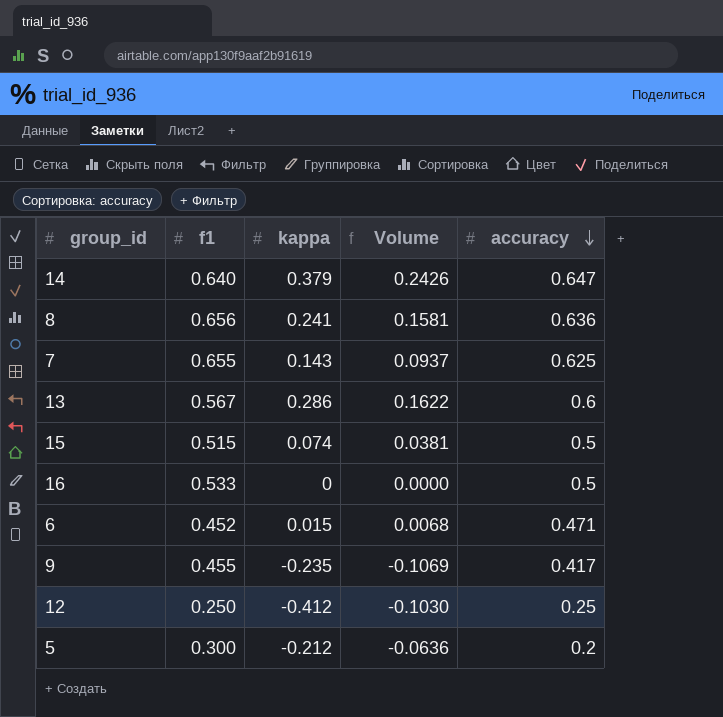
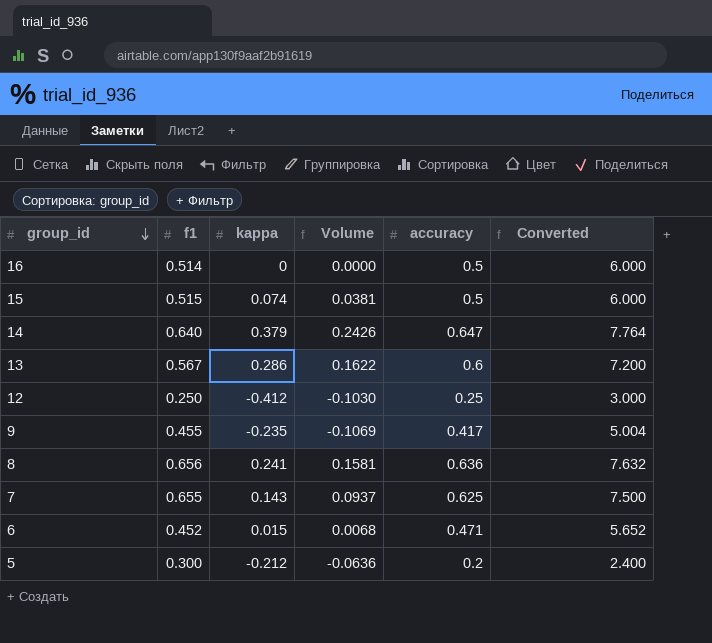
row order: accuracy descending -> group_id descending
column Converted | formula: none -> [accuracy] * 12
16 | f1: 0.533 -> 0.514

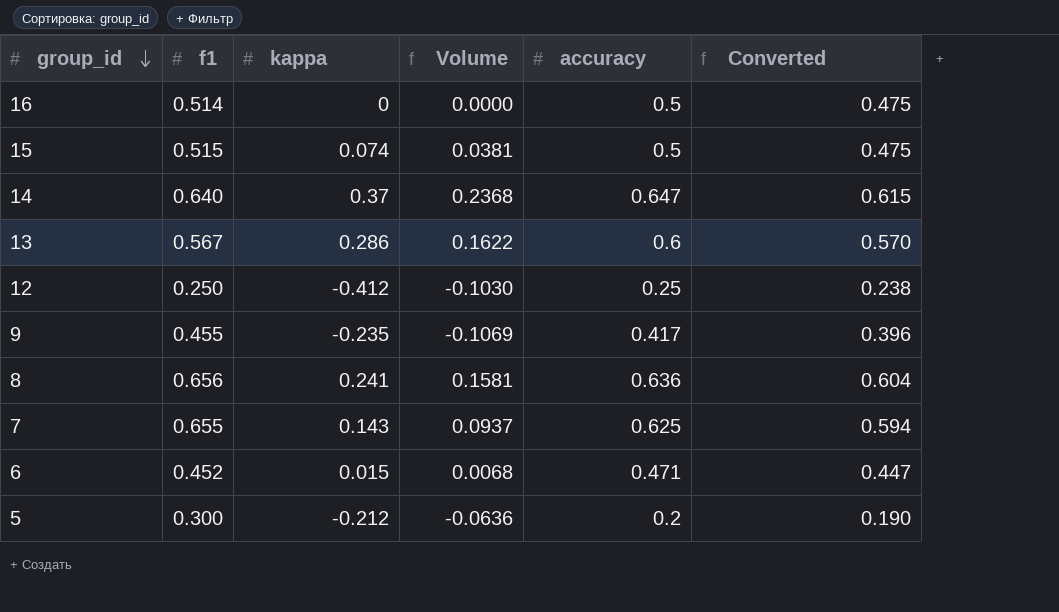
column Converted | formula: [accuracy] * 12 -> [accuracy] * 0.95
14 | kappa: 0.379 -> 0.37
14 | Volume: 0.2426 -> 0.2368

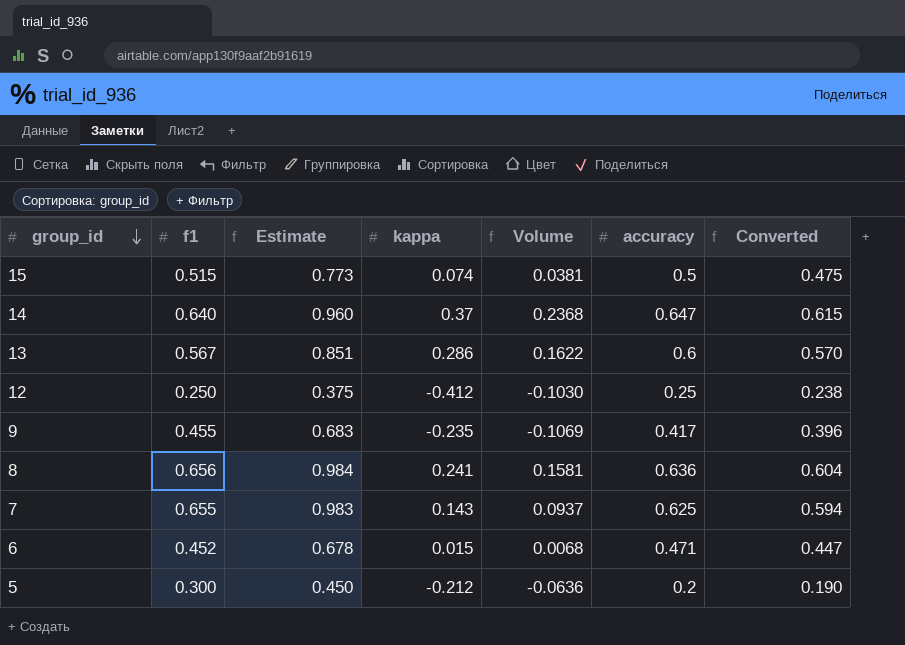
column Estimate | formula: none -> [f1] * 1.5
row 16: 0.514 | 0 | 0.0000 | 0.5 | 0.475 -> none

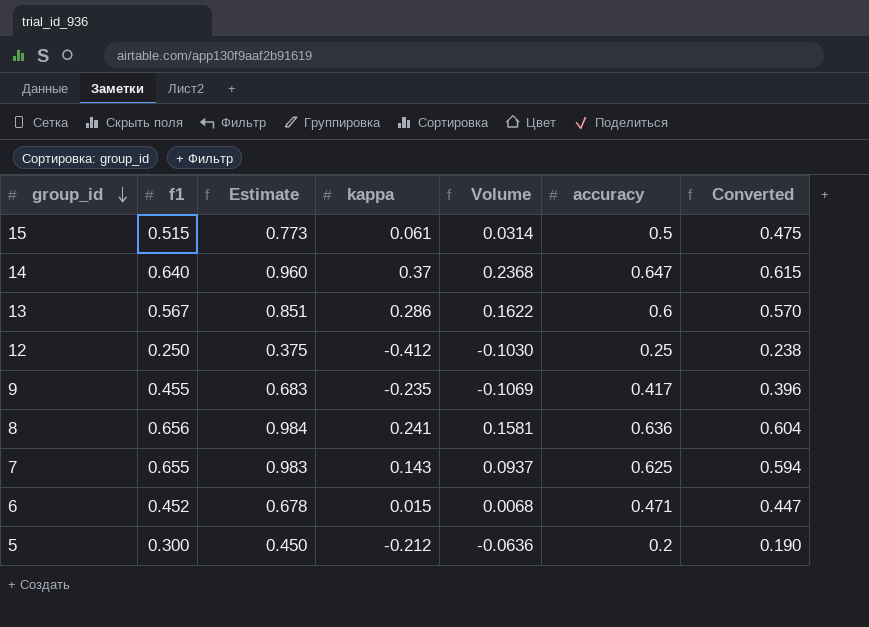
15 | kappa: 0.074 -> 0.061
15 | Volume: 0.0381 -> 0.0314

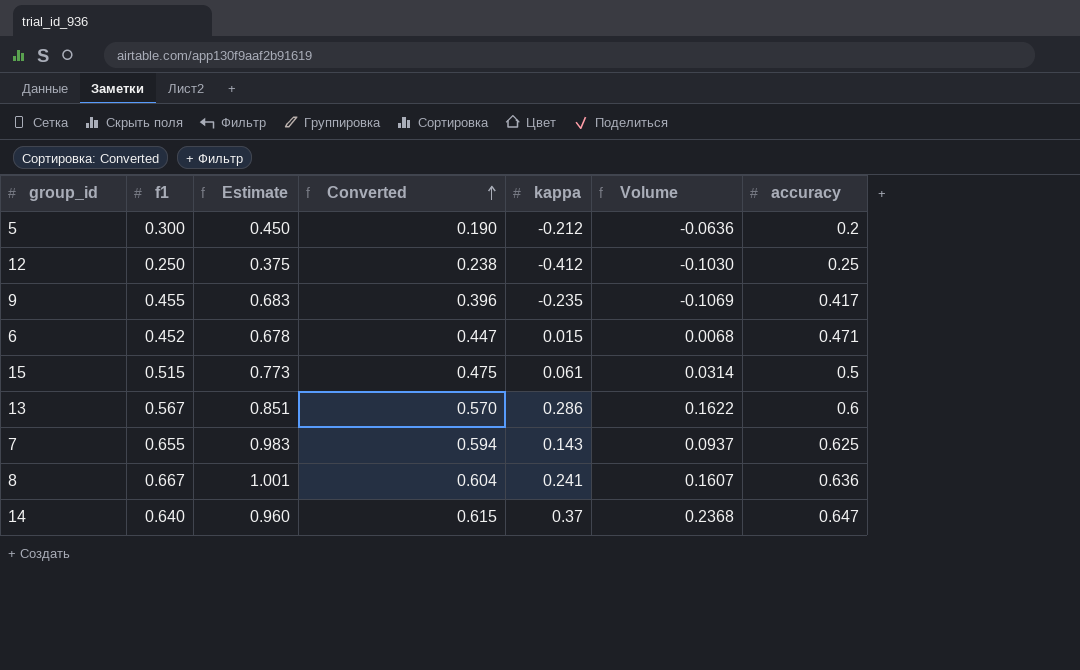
row order: group_id descending -> Converted ascending
column Converted | position: 7 -> 4
8 | f1: 0.656 -> 0.667
8 | Estimate: 0.984 -> 1.001
8 | Volume: 0.1581 -> 0.1607

